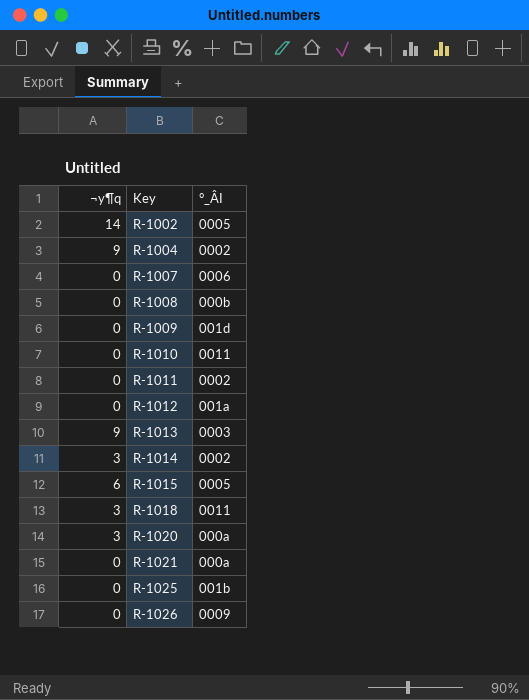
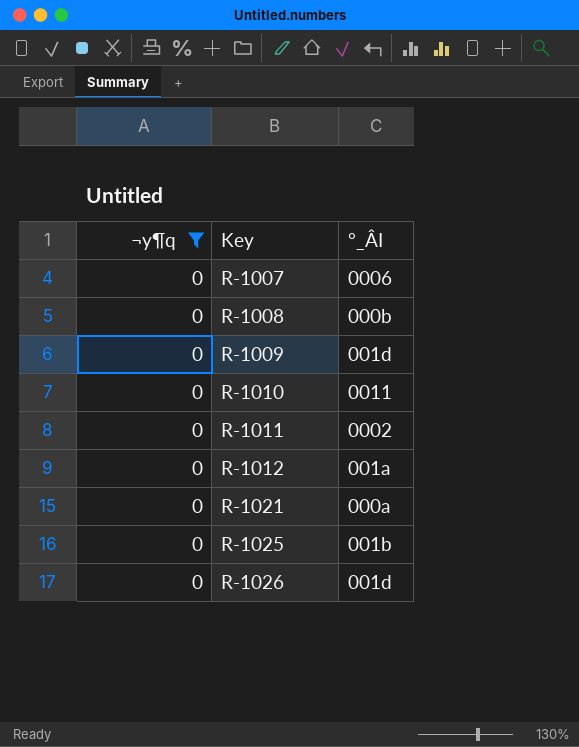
filter: none -> ¬y¶q = 0
R-1026 | °_ÂI: 0009 -> 001d

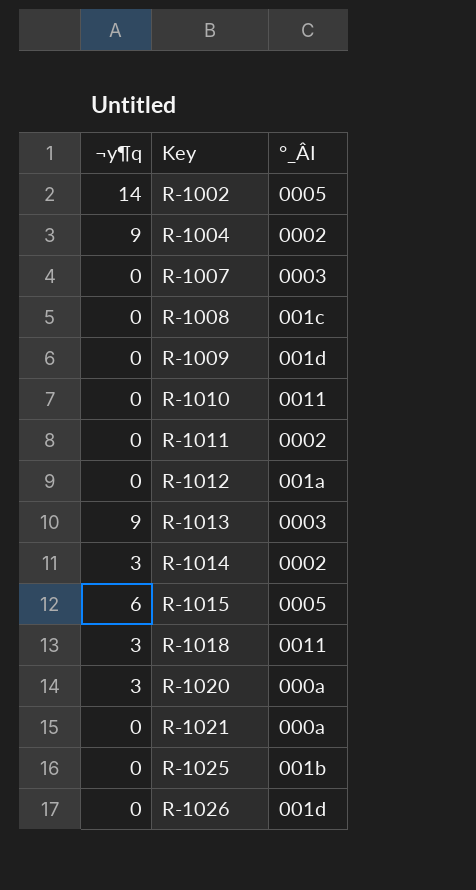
filter: ¬y¶q = 0 -> none
R-1007 | °_ÂI: 0006 -> 0003
R-1008 | °_ÂI: 000b -> 001c

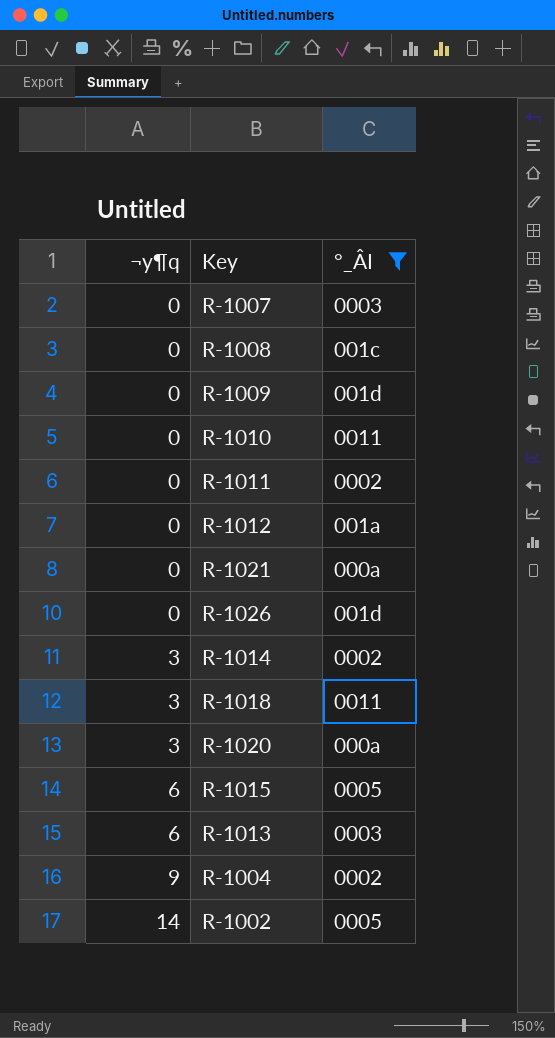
filter: none -> °_ÂI != 001b
row order: Key ascending -> ¬y¶q ascending
R-1013 | ¬y¶q: 9 -> 6

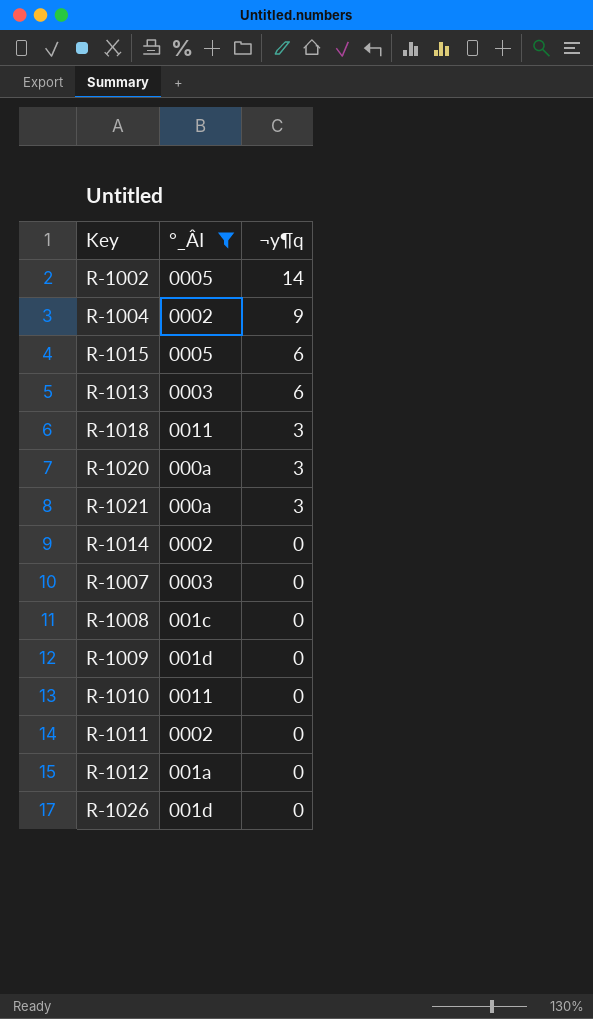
row order: ¬y¶q ascending -> ¬y¶q descending
column ¬y¶q | position: 1 -> 3
R-1021 | ¬y¶q: 0 -> 3
R-1014 | ¬y¶q: 3 -> 0

